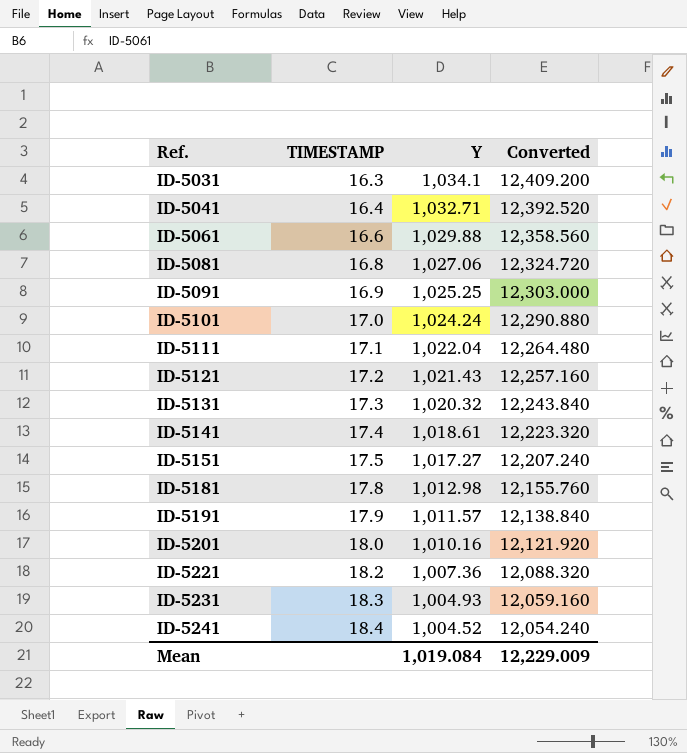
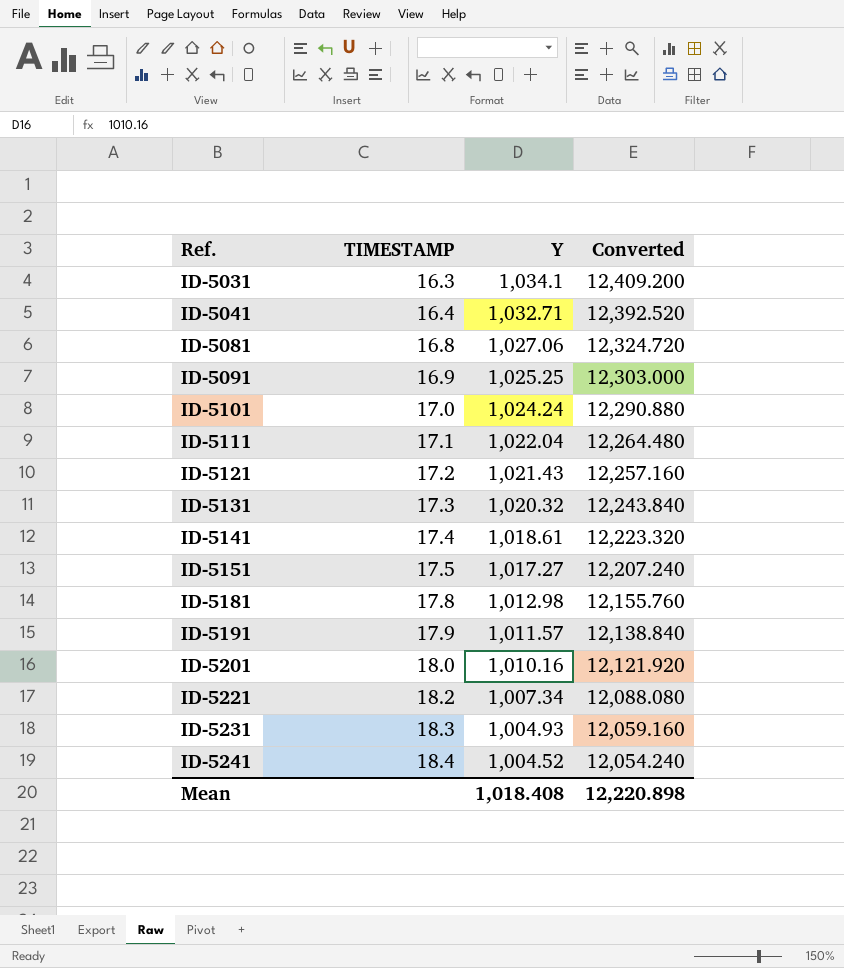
row ID-5061: 16.6 | 1,029.88 | 12,358.560 -> none
ID-5221 | Y: 1,007.36 -> 1,007.34
ID-5221 | Converted: 12,088.320 -> 12,088.080
Mean | Y: 1,019.084 -> 1,018.408
Mean | Converted: 12,229.009 -> 12,220.898

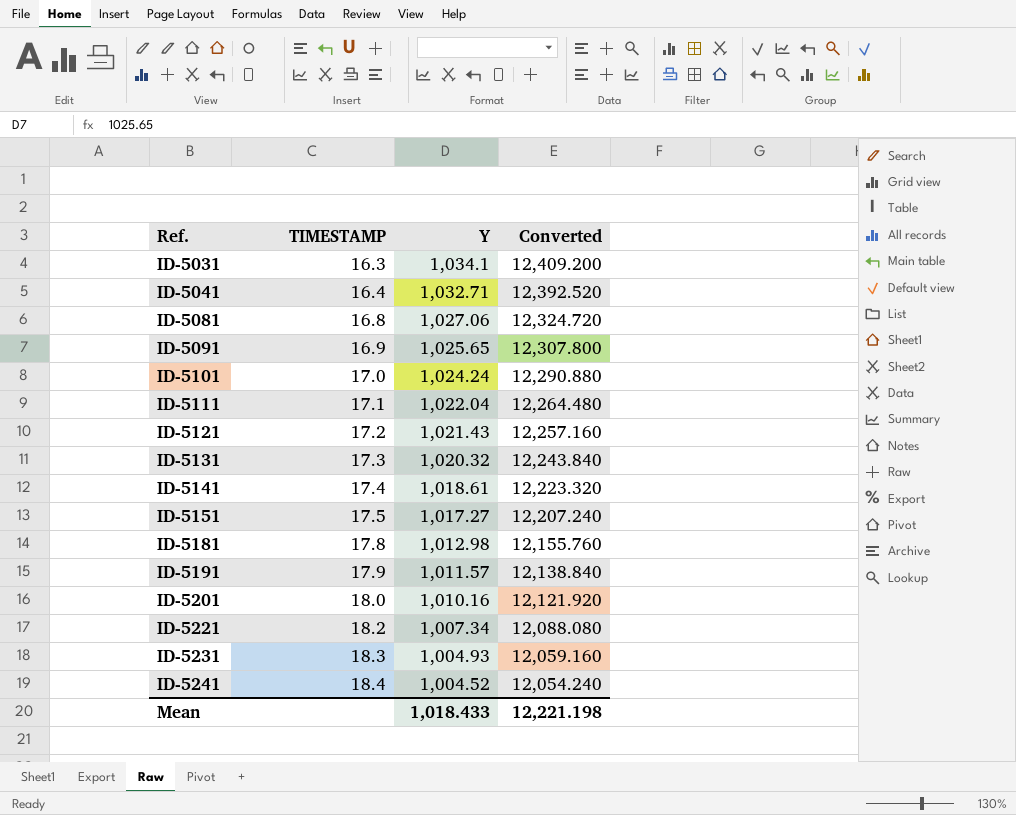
ID-5091 | Y: 1,025.25 -> 1,025.65
ID-5091 | Converted: 12,303.000 -> 12,307.800
Mean | Y: 1,018.408 -> 1,018.433
Mean | Converted: 12,220.898 -> 12,221.198

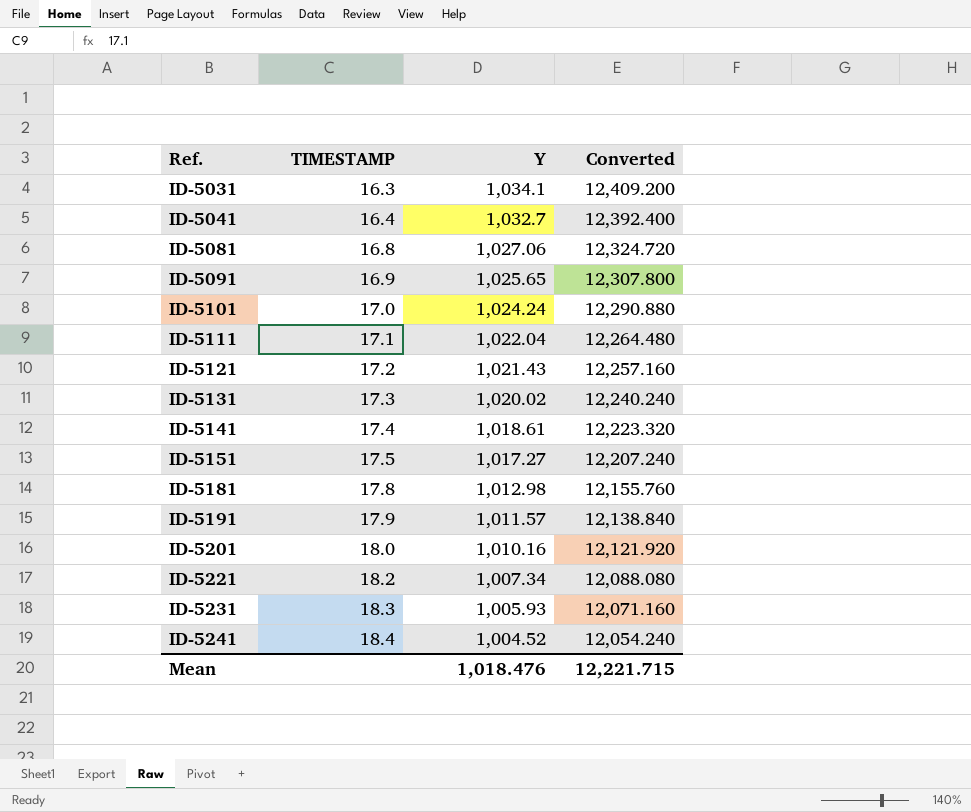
ID-5041 | Y: 1,032.71 -> 1,032.7
ID-5041 | Converted: 12,392.520 -> 12,392.400
ID-5131 | Y: 1,020.32 -> 1,020.02
ID-5131 | Converted: 12,243.840 -> 12,240.240
ID-5231 | Y: 1,004.93 -> 1,005.93
ID-5231 | Converted: 12,059.160 -> 12,071.160
Mean | Y: 1,018.433 -> 1,018.476
Mean | Converted: 12,221.198 -> 12,221.715

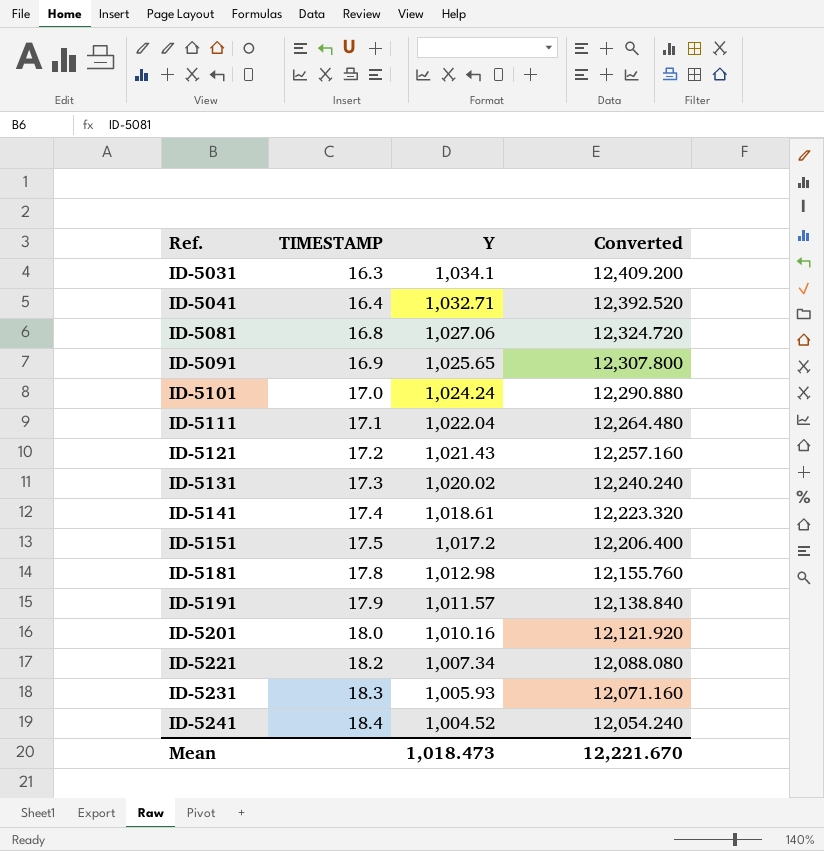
ID-5041 | Y: 1,032.7 -> 1,032.71
ID-5041 | Converted: 12,392.400 -> 12,392.520
ID-5151 | Y: 1,017.27 -> 1,017.2
ID-5151 | Converted: 12,207.240 -> 12,206.400
Mean | Y: 1,018.476 -> 1,018.473
Mean | Converted: 12,221.715 -> 12,221.670

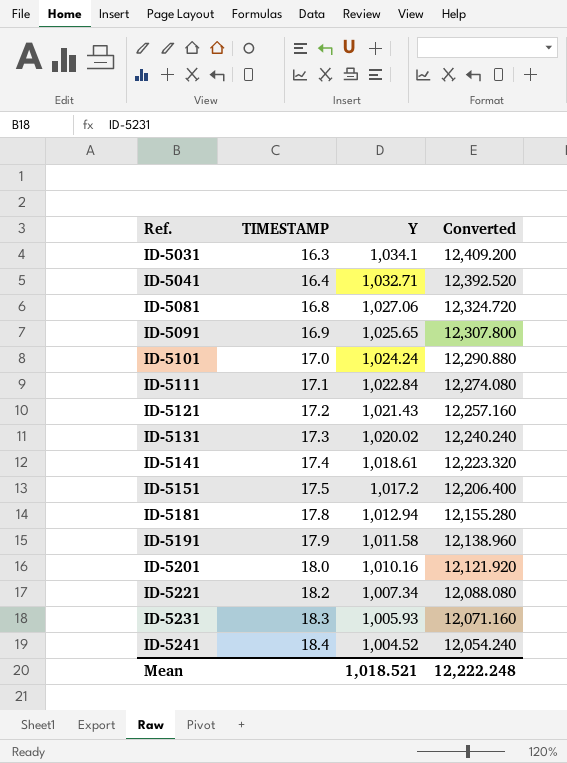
ID-5111 | Y: 1,022.04 -> 1,022.84
ID-5111 | Converted: 12,264.480 -> 12,274.080
ID-5181 | Y: 1,012.98 -> 1,012.94
ID-5181 | Converted: 12,155.760 -> 12,155.280
ID-5191 | Y: 1,011.57 -> 1,011.58
ID-5191 | Converted: 12,138.840 -> 12,138.960
Mean | Y: 1,018.473 -> 1,018.521
Mean | Converted: 12,221.670 -> 12,222.248

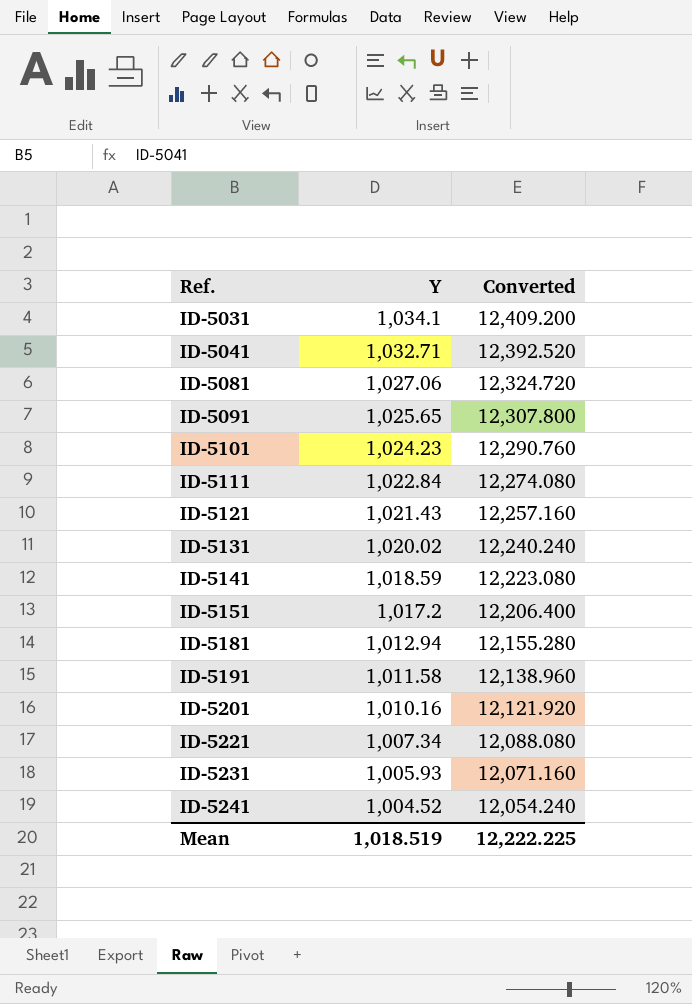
column TIMESTAMP | position: 2 -> none
ID-5101 | Y: 1,024.24 -> 1,024.23
ID-5101 | Converted: 12,290.880 -> 12,290.760
ID-5141 | Y: 1,018.61 -> 1,018.59
ID-5141 | Converted: 12,223.320 -> 12,223.080
Mean | Y: 1,018.521 -> 1,018.519
Mean | Converted: 12,222.248 -> 12,222.225

